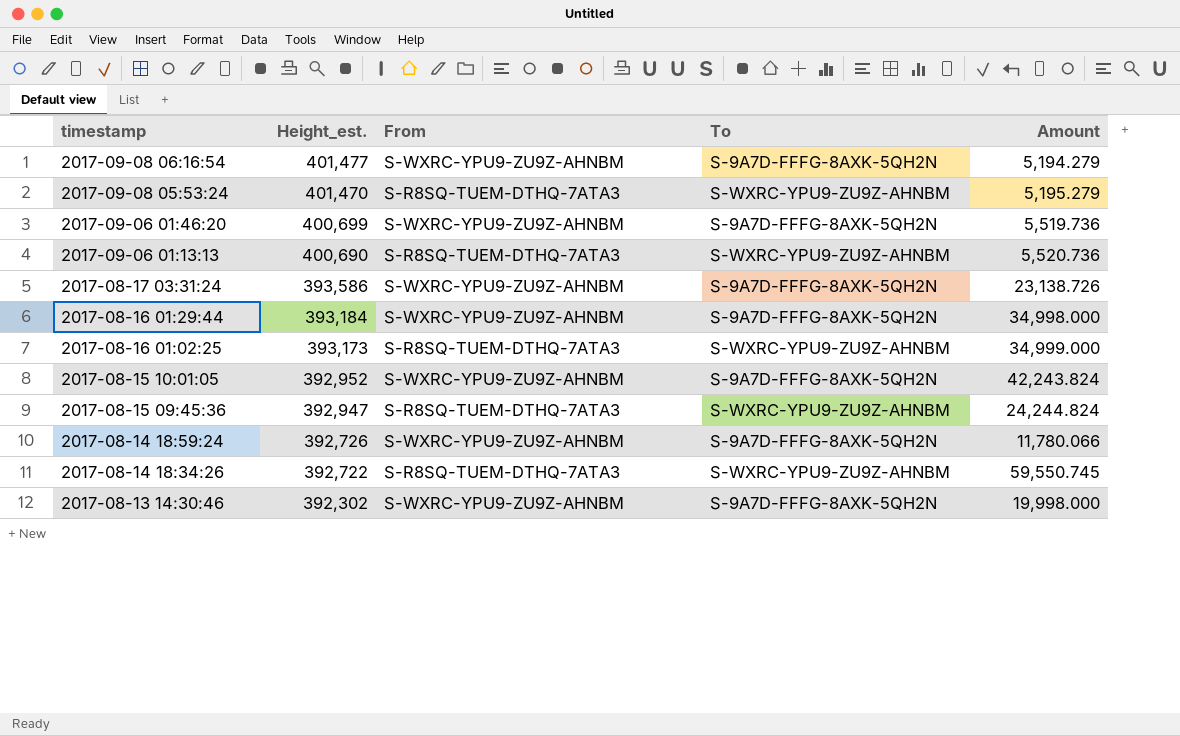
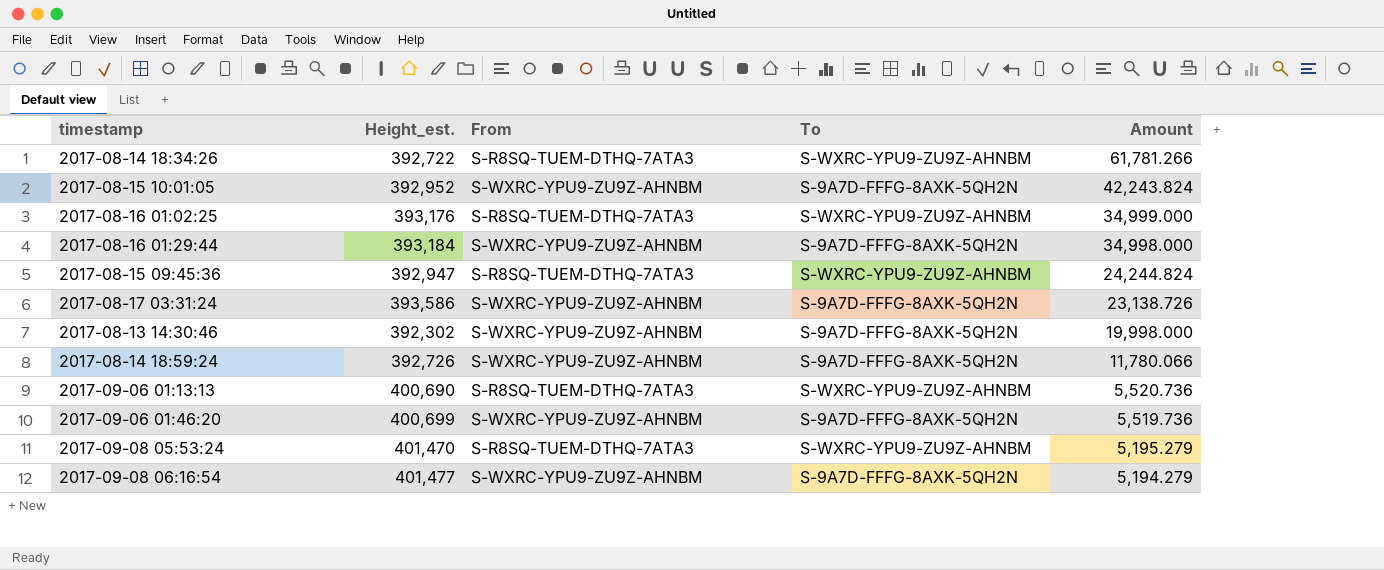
row order: timestamp descending -> Amount descending
2017-08-14 18:34:26 | Amount: 59,550.745 -> 61,781.266
2017-08-16 01:02:25 | Height_est.: 393,173 -> 393,176

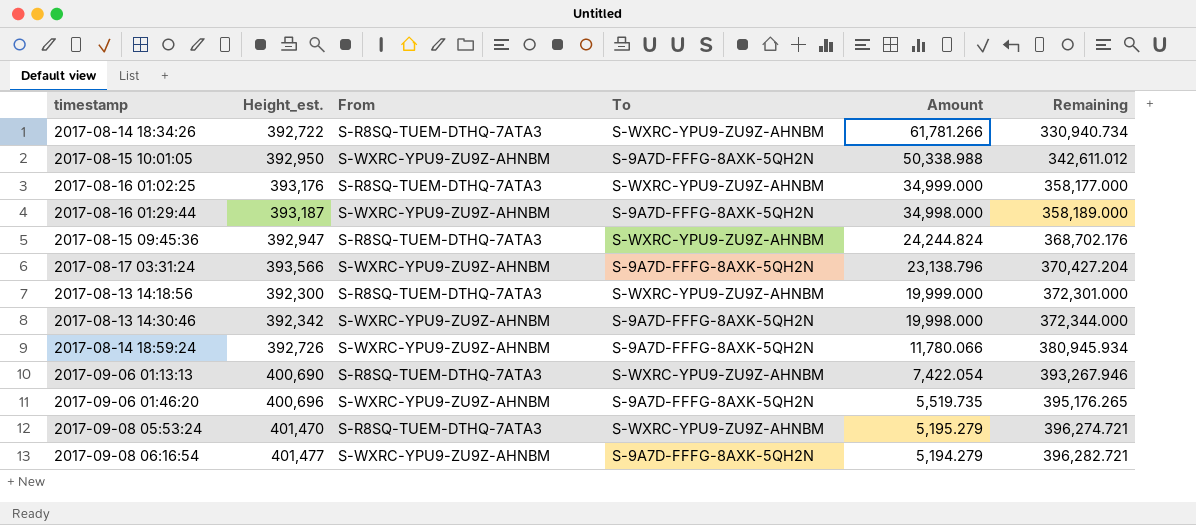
column Remaining | formula: none -> [Height_est.] - [Amount]
2017-08-15 10:01:05 | Height_est.: 392,952 -> 392,950
2017-08-15 10:01:05 | Amount: 42,243.824 -> 50,338.988
2017-08-16 01:29:44 | Height_est.: 393,184 -> 393,187
2017-08-17 03:31:24 | Height_est.: 393,586 -> 393,566
2017-08-17 03:31:24 | Amount: 23,138.726 -> 23,138.796
row 2017-08-13 14:18:56: none -> 392,300 | S-R8SQ-TUEM-DTHQ-7ATA3 | S-WXRC-YPU9-ZU9Z-AHNBM | 19,999.000 | 372,301.000
2017-08-13 14:30:46 | Height_est.: 392,302 -> 392,342
2017-09-06 01:13:13 | Amount: 5,520.736 -> 7,422.054
2017-09-06 01:46:20 | Height_est.: 400,699 -> 400,696
2017-09-06 01:46:20 | Amount: 5,519.736 -> 5,519.735

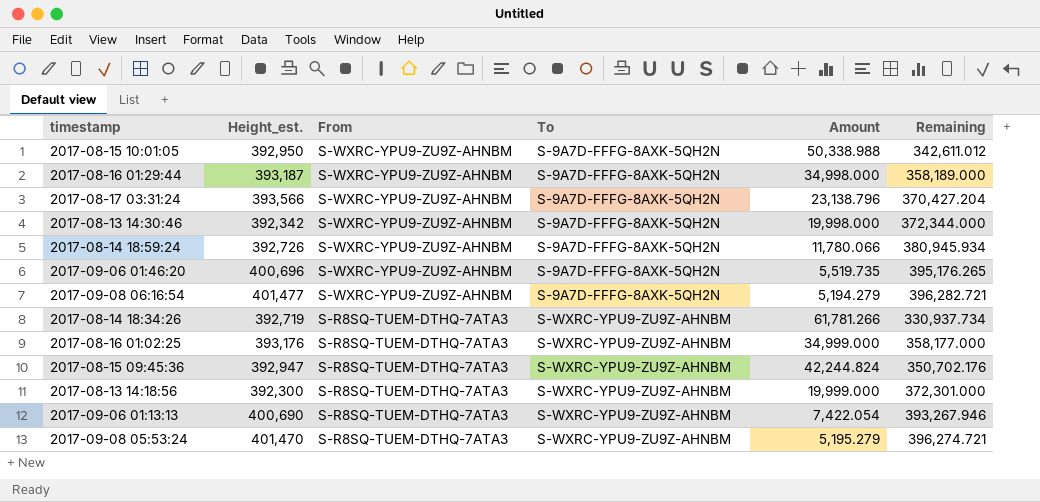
row order: Amount descending -> From descending
2017-08-14 18:34:26 | Height_est.: 392,722 -> 392,719
2017-08-14 18:34:26 | Remaining: 330,940.734 -> 330,937.734
2017-08-15 09:45:36 | Amount: 24,244.824 -> 42,244.824
2017-08-15 09:45:36 | Remaining: 368,702.176 -> 350,702.176

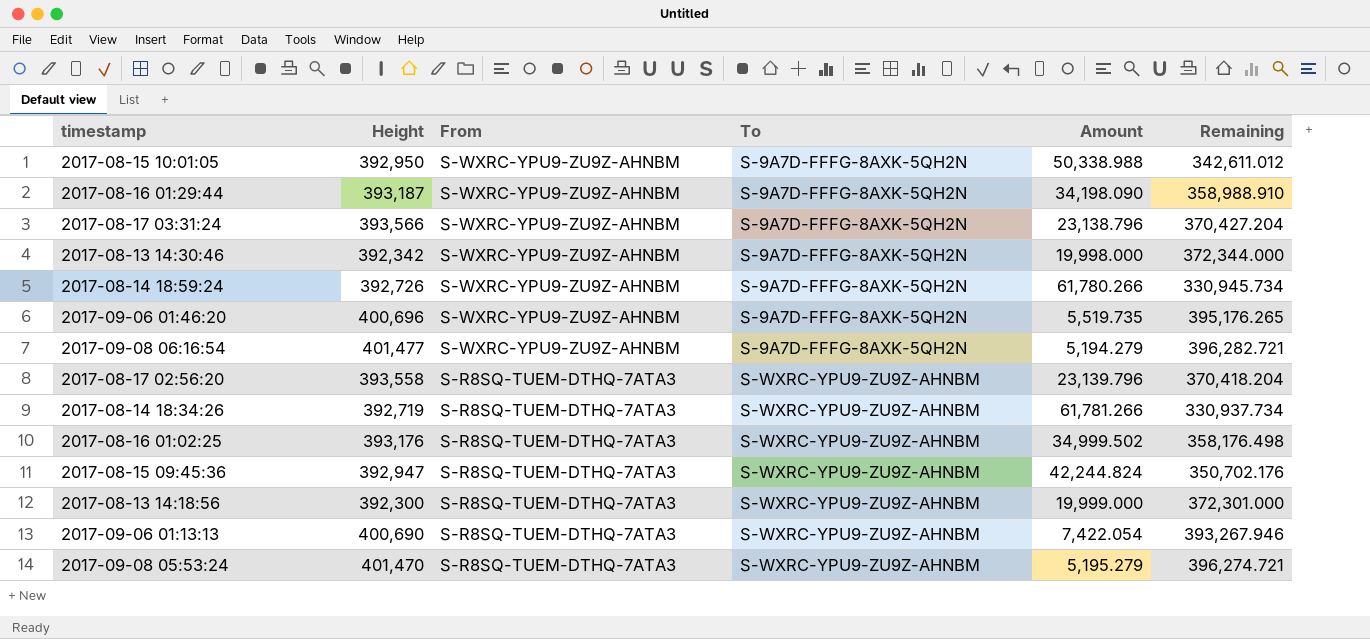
column name: Height_est. -> Height
2017-08-16 01:29:44 | Amount: 34,998.000 -> 34,198.090
2017-08-16 01:29:44 | Remaining: 358,189.000 -> 358,988.910
2017-08-14 18:59:24 | Amount: 11,780.066 -> 61,780.266
2017-08-14 18:59:24 | Remaining: 380,945.934 -> 330,945.734
row 2017-08-17 02:56:20: none -> 393,558 | S-R8SQ-TUEM-DTHQ-7ATA3 | S-WXRC-YPU9-ZU9Z-AHNBM | 23,139.796 | 370,418.204
2017-08-16 01:02:25 | Amount: 34,999.000 -> 34,999.502
2017-08-16 01:02:25 | Remaining: 358,177.000 -> 358,176.498

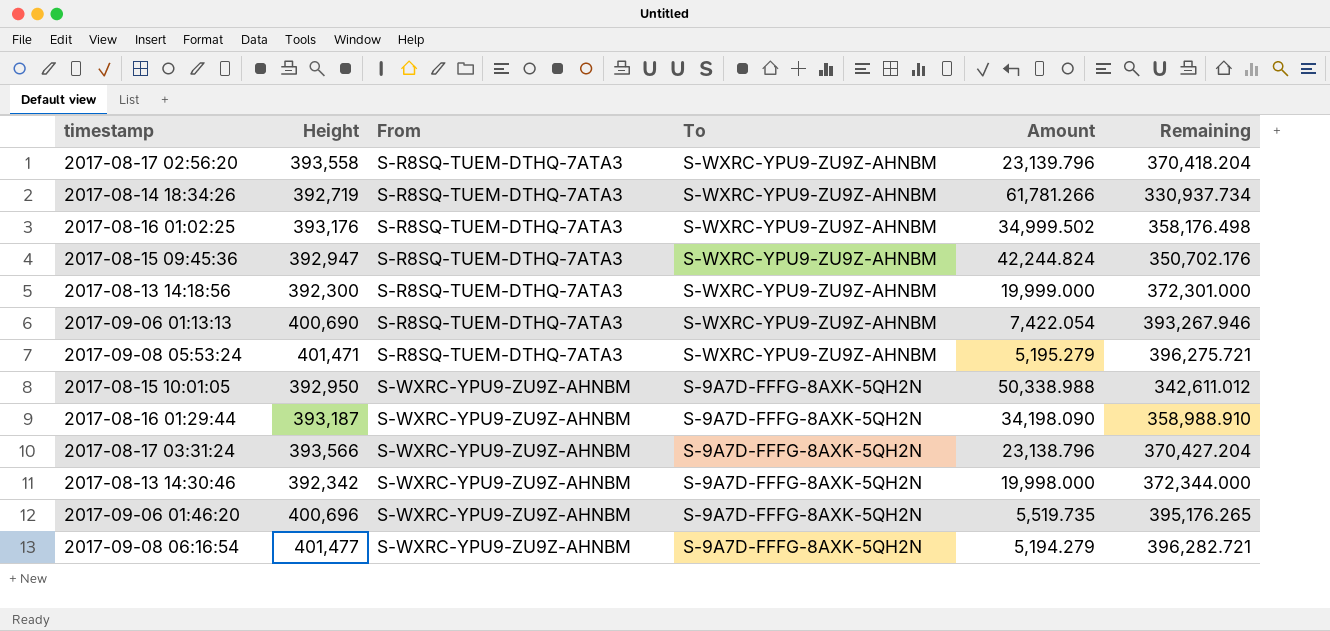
row order: From descending -> From ascending
row 2017-08-14 18:59:24: 392,726 | S-WXRC-YPU9-ZU9Z-AHNBM | S-9A7D-FFFG-8AXK-5QH2N | 61,780.266 | 330,945.734 -> none
2017-09-08 05:53:24 | Height: 401,470 -> 401,471
2017-09-08 05:53:24 | Remaining: 396,274.721 -> 396,275.721

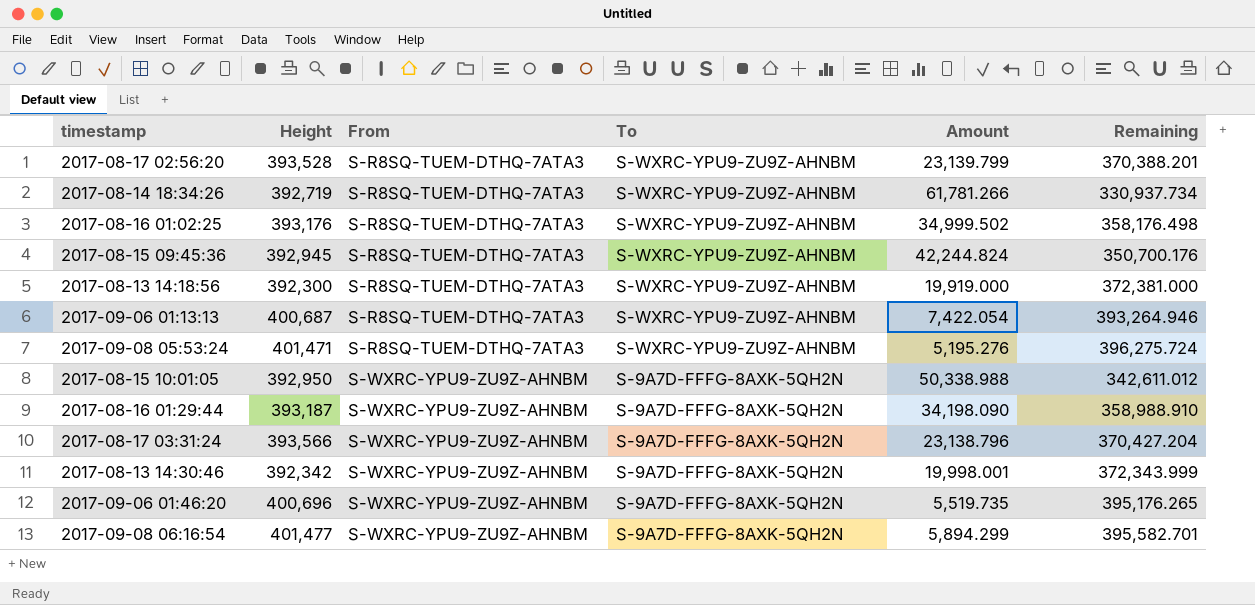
2017-08-17 02:56:20 | Height: 393,558 -> 393,528
2017-08-17 02:56:20 | Amount: 23,139.796 -> 23,139.799
2017-08-17 02:56:20 | Remaining: 370,418.204 -> 370,388.201
2017-08-15 09:45:36 | Height: 392,947 -> 392,945
2017-08-15 09:45:36 | Remaining: 350,702.176 -> 350,700.176
2017-08-13 14:18:56 | Amount: 19,999.000 -> 19,919.000
2017-08-13 14:18:56 | Remaining: 372,301.000 -> 372,381.000
2017-09-06 01:13:13 | Height: 400,690 -> 400,687
2017-09-06 01:13:13 | Remaining: 393,267.946 -> 393,264.946
2017-09-08 05:53:24 | Amount: 5,195.279 -> 5,195.276
2017-09-08 05:53:24 | Remaining: 396,275.721 -> 396,275.724
2017-08-13 14:30:46 | Amount: 19,998.000 -> 19,998.001
2017-08-13 14:30:46 | Remaining: 372,344.000 -> 372,343.999
2017-09-08 06:16:54 | Amount: 5,194.279 -> 5,894.299
2017-09-08 06:16:54 | Remaining: 396,282.721 -> 395,582.701

